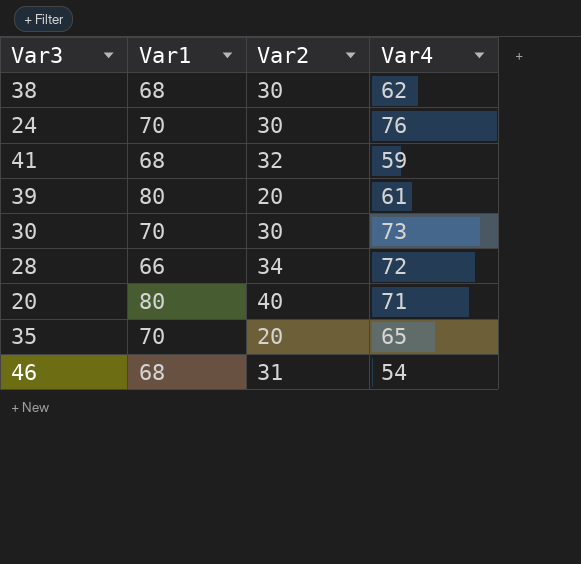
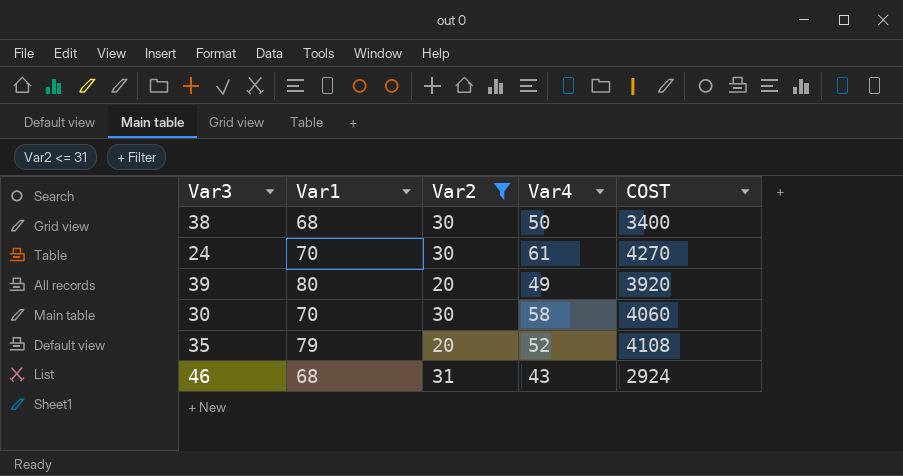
filter: none -> Var2 <= 31
column COST | formula: none -> [Var1] * [Var4]
38 | Var4: 62 -> 50
24 | Var4: 76 -> 61
39 | Var4: 61 -> 49
30 | Var4: 73 -> 58
35 | Var1: 70 -> 79
35 | Var4: 65 -> 52
46 | Var4: 54 -> 43

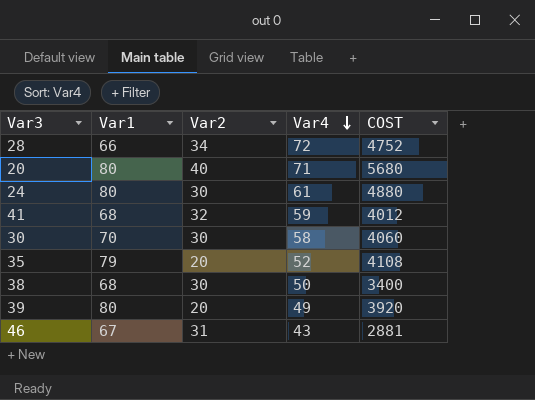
filter: Var2 <= 31 -> none
row order: none -> Var4 descending
24 | Var1: 70 -> 80
24 | COST: 4270 -> 4880
46 | Var1: 68 -> 67
46 | COST: 2924 -> 2881

